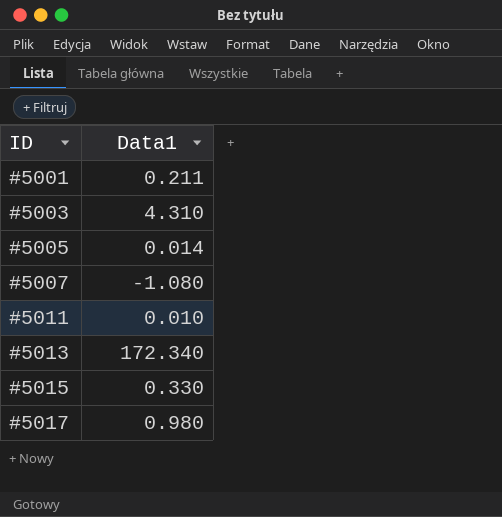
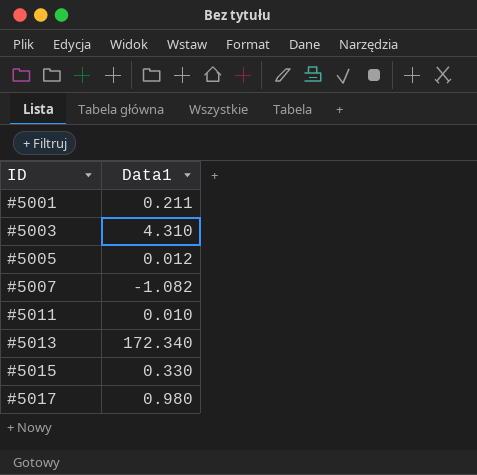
#5005 | Data1: 0.014 -> 0.012
#5007 | Data1: -1.080 -> -1.082

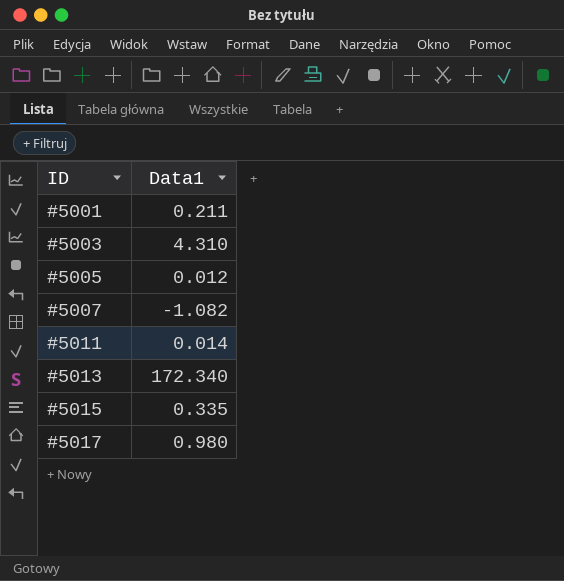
#5011 | Data1: 0.010 -> 0.014
#5015 | Data1: 0.330 -> 0.335

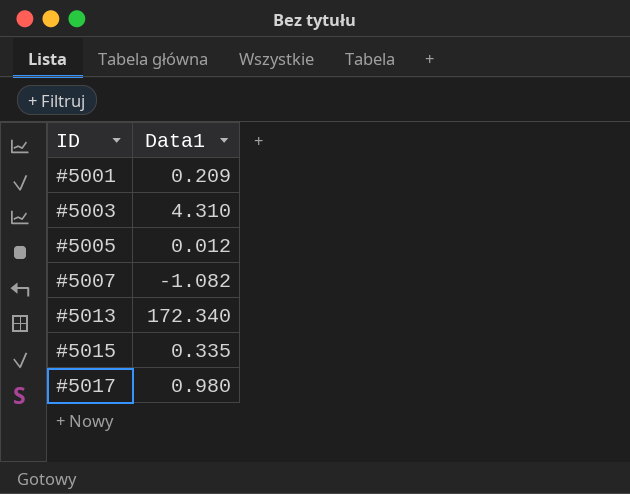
row #5011: 0.014 -> none
#5001 | Data1: 0.211 -> 0.209

